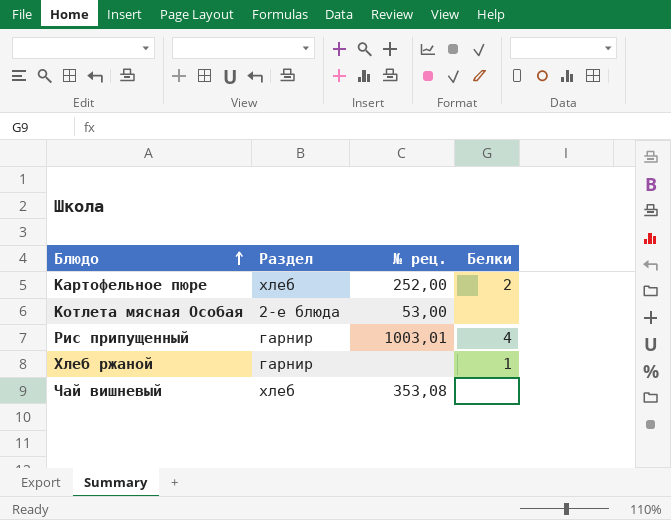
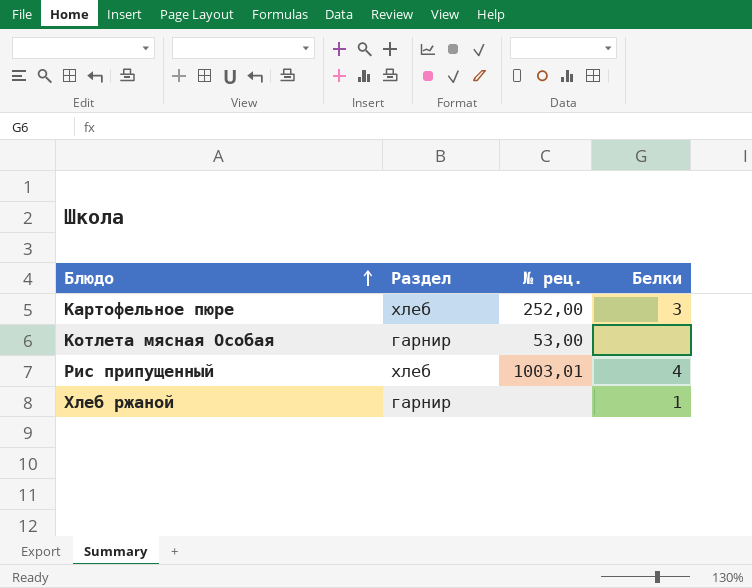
row Чай вишневый: хлеб | 353,08 | none -> none
Картофельное пюре | Белки: 2 -> 3
Котлета мясная Особая | Раздел: 2-е блюда -> гарнир
Рис припущенный | Раздел: гарнир -> хлеб

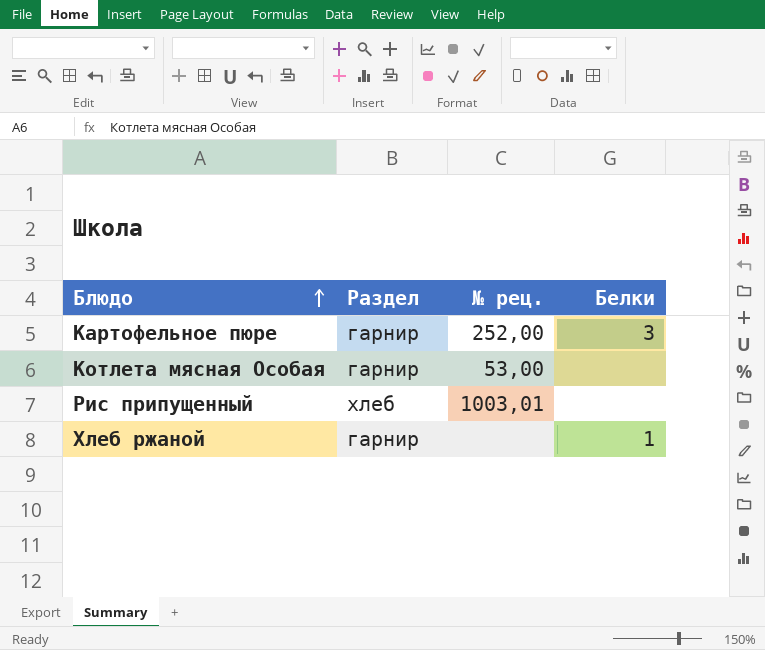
Картофельное пюре | Раздел: хлеб -> гарнир
Рис припущенный | Белки: 4 -> none

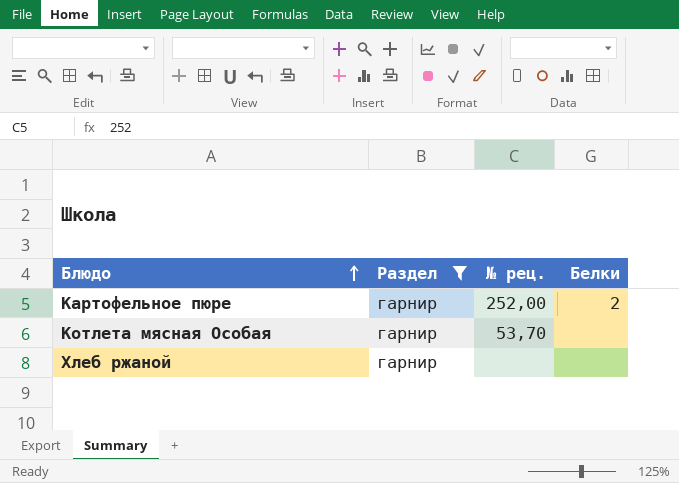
filter: none -> Раздел = гарнир
Картофельное пюре | Белки: 3 -> 2
Котлета мясная Особая | № рец.: 53,00 -> 53,70
Хлеб ржаной | Белки: 1 -> none

